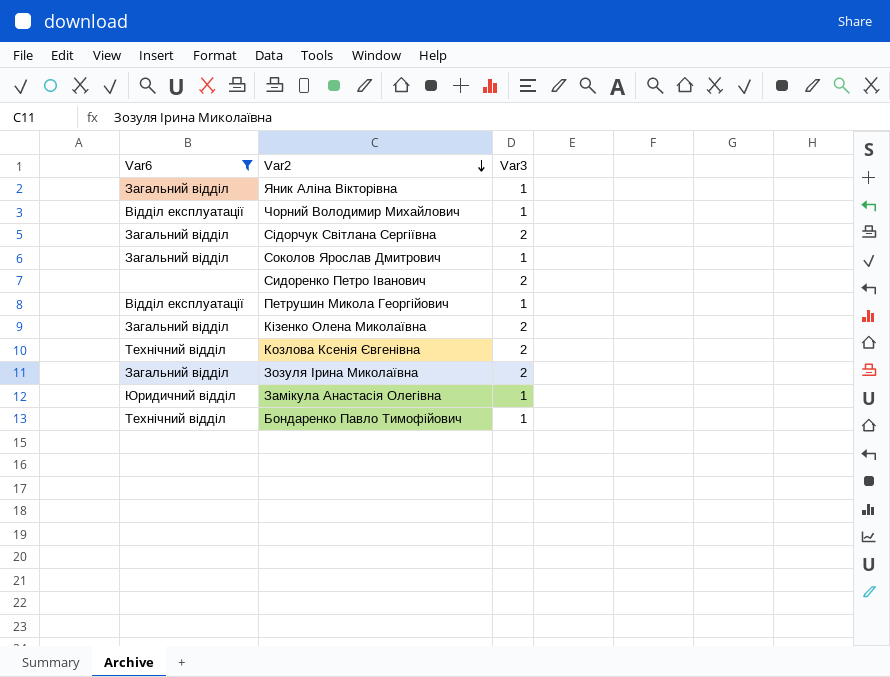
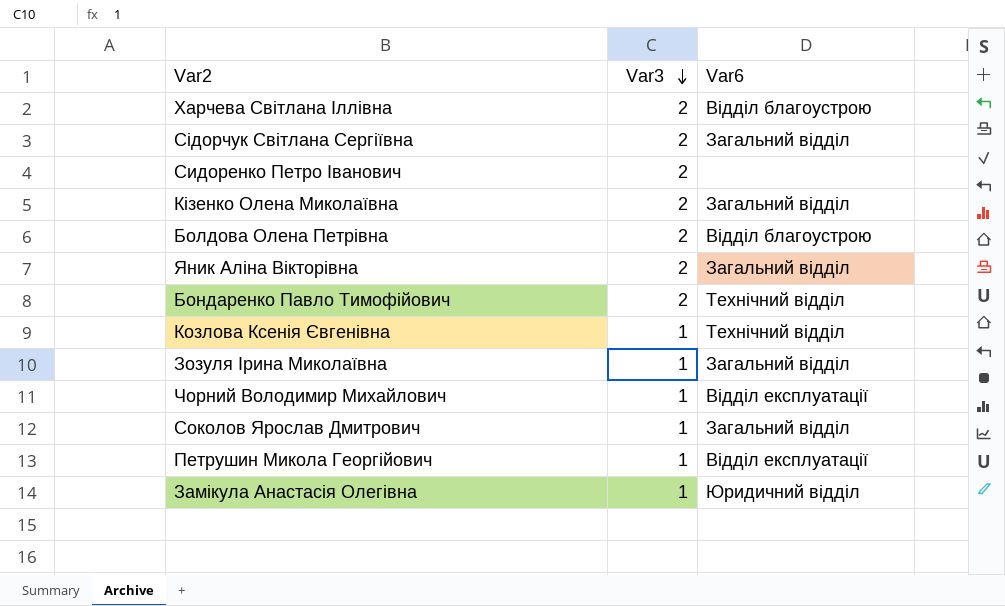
filter: Var6 != Відділ благоустрою -> none
row order: Var2 descending -> Var3 descending
column Var6 | position: 1 -> 3
Яник Аліна Вікторівна | Var3: 1 -> 2
Бондаренко Павло Тимофійович | Var3: 1 -> 2
Козлова Ксенія Євгенівна | Var3: 2 -> 1
Зозуля Ірина Миколаївна | Var3: 2 -> 1

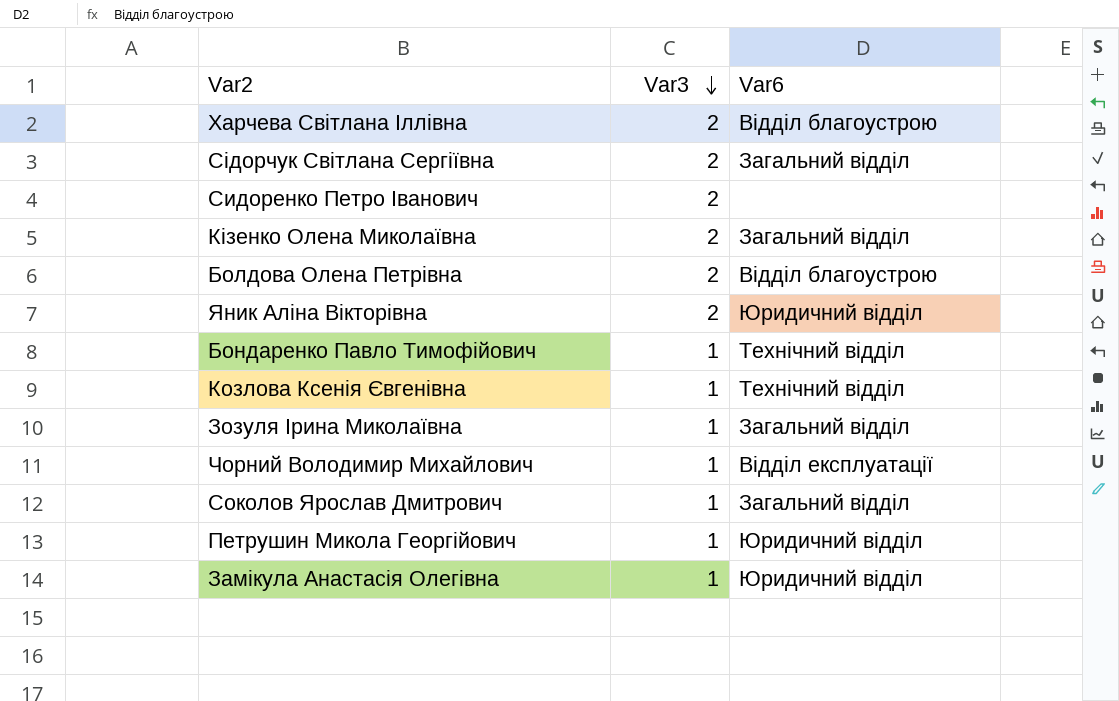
Яник Аліна Вікторівна | Var6: Загальний відділ -> Юридичний відділ
Бондаренко Павло Тимофійович | Var3: 2 -> 1
Петрушин Микола Георгійович | Var6: Відділ експлуатації -> Юридичний відділ

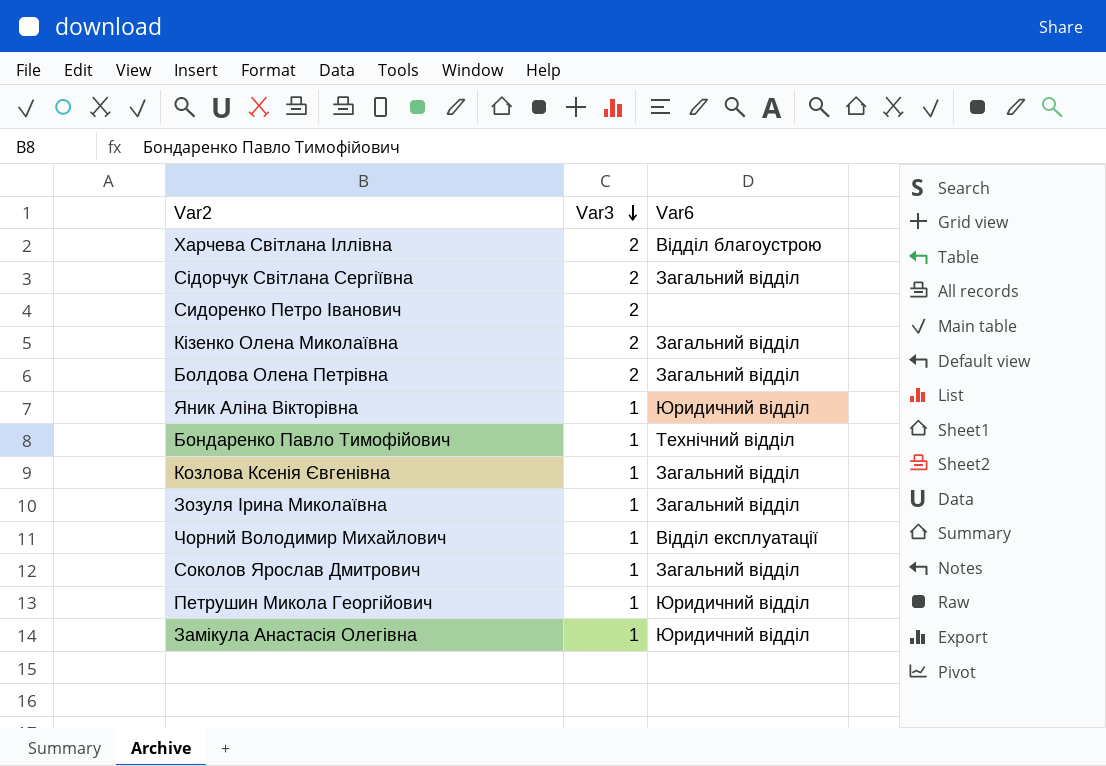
Болдова Олена Петрівна | Var6: Відділ благоустрою -> Загальний відділ
Яник Аліна Вікторівна | Var3: 2 -> 1
Козлова Ксенія Євгенівна | Var6: Технічний відділ -> Загальний відділ

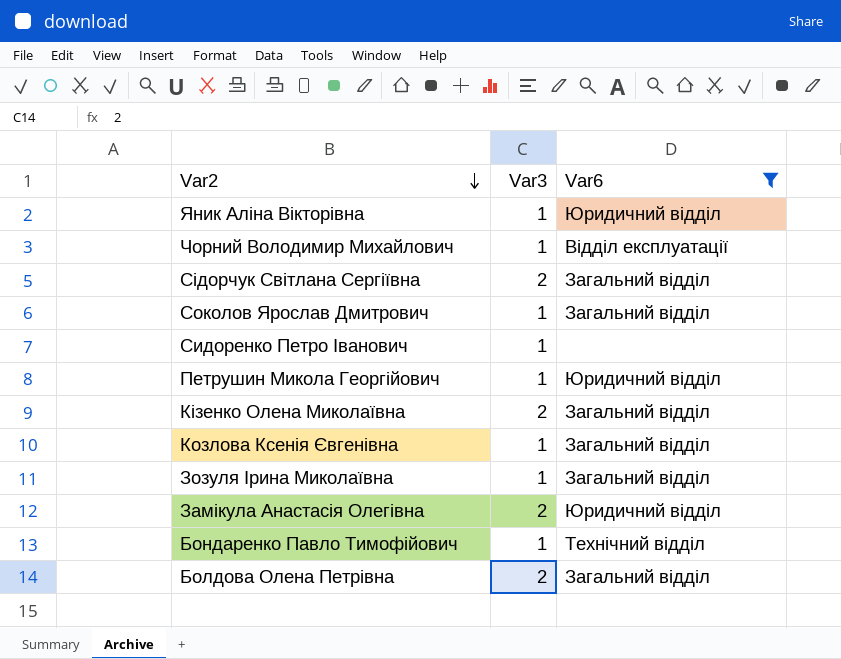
filter: none -> Var6 != Відділ благоустрою
row order: Var3 descending -> Var2 descending
Сидоренко Петро Іванович | Var3: 2 -> 1
Замікула Анастасія Олегівна | Var3: 1 -> 2

